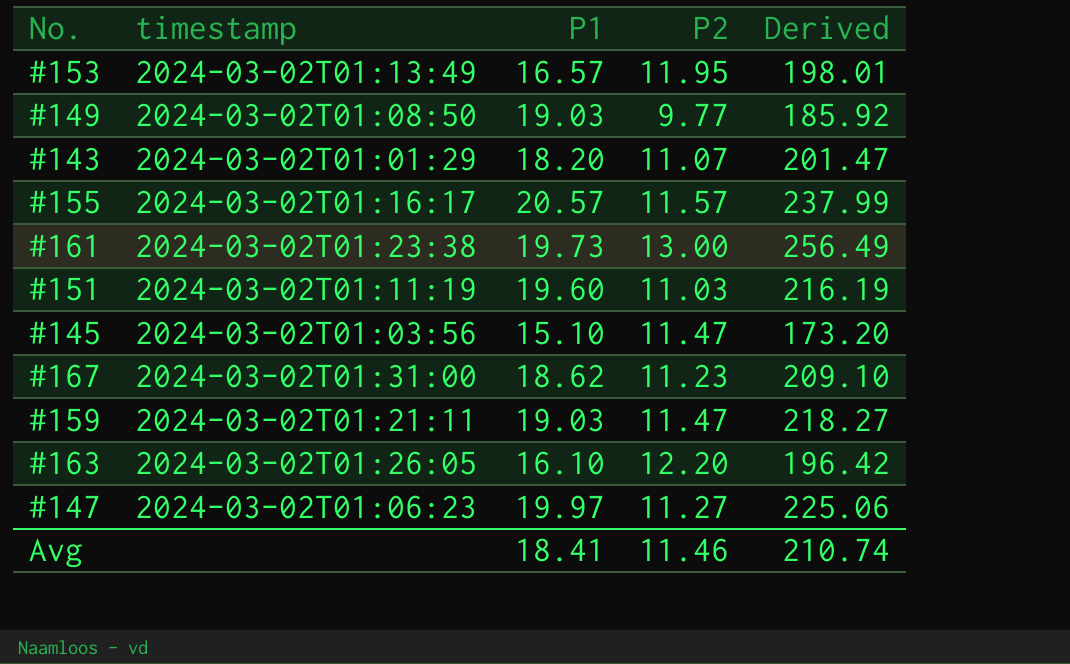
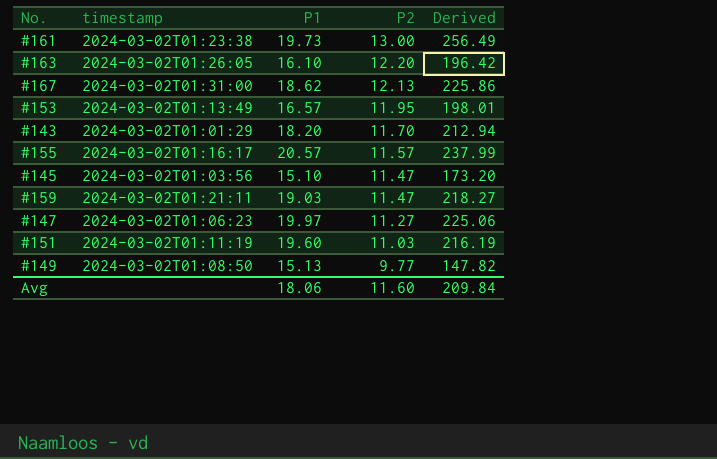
row order: none -> P2 descending
#167 | P2: 11.23 -> 12.13
#167 | Derived: 209.10 -> 225.86
#143 | P2: 11.07 -> 11.70
#143 | Derived: 201.47 -> 212.94
#149 | P1: 19.03 -> 15.13
#149 | Derived: 185.92 -> 147.82
Avg | P1: 18.41 -> 18.06
Avg | P2: 11.46 -> 11.60
Avg | Derived: 210.74 -> 209.84

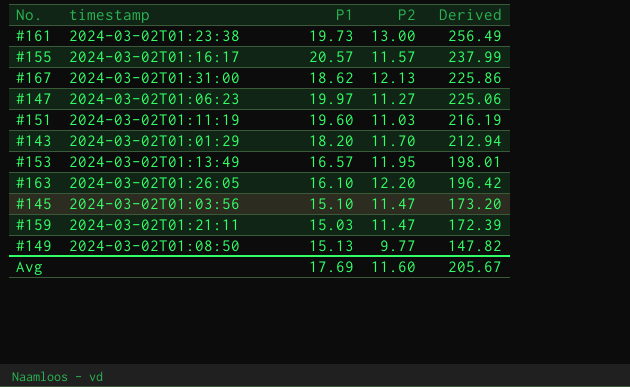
row order: P2 descending -> Derived descending
#159 | P1: 19.03 -> 15.03
#159 | Derived: 218.27 -> 172.39
Avg | P1: 18.06 -> 17.69
Avg | Derived: 209.84 -> 205.67

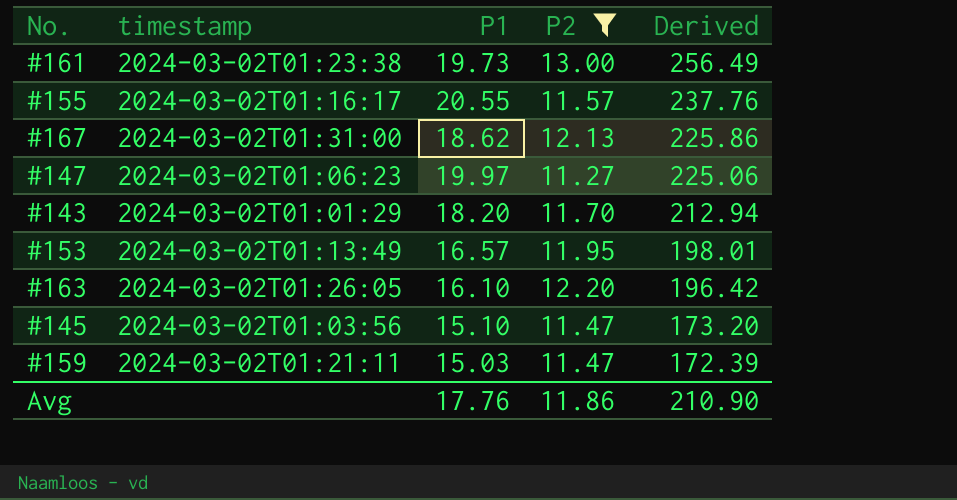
filter: none -> P2 >= 11.27
#155 | P1: 20.57 -> 20.55
#155 | Derived: 237.99 -> 237.76
Avg | P1: 17.69 -> 17.76
Avg | P2: 11.60 -> 11.86
Avg | Derived: 205.67 -> 210.90

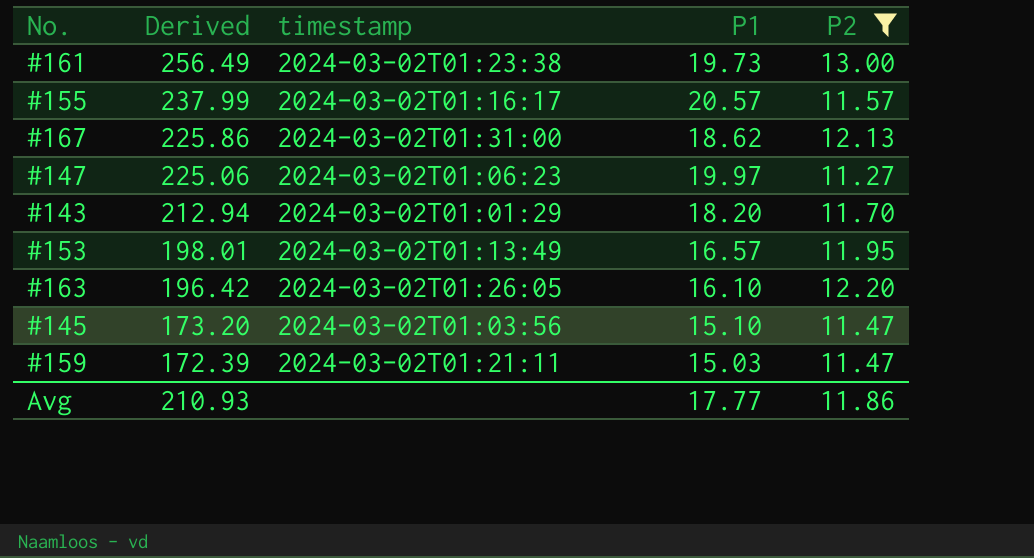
column Derived | position: 5 -> 2
#155 | Derived: 237.76 -> 237.99
#155 | P1: 20.55 -> 20.57
Avg | Derived: 210.90 -> 210.93
Avg | P1: 17.76 -> 17.77

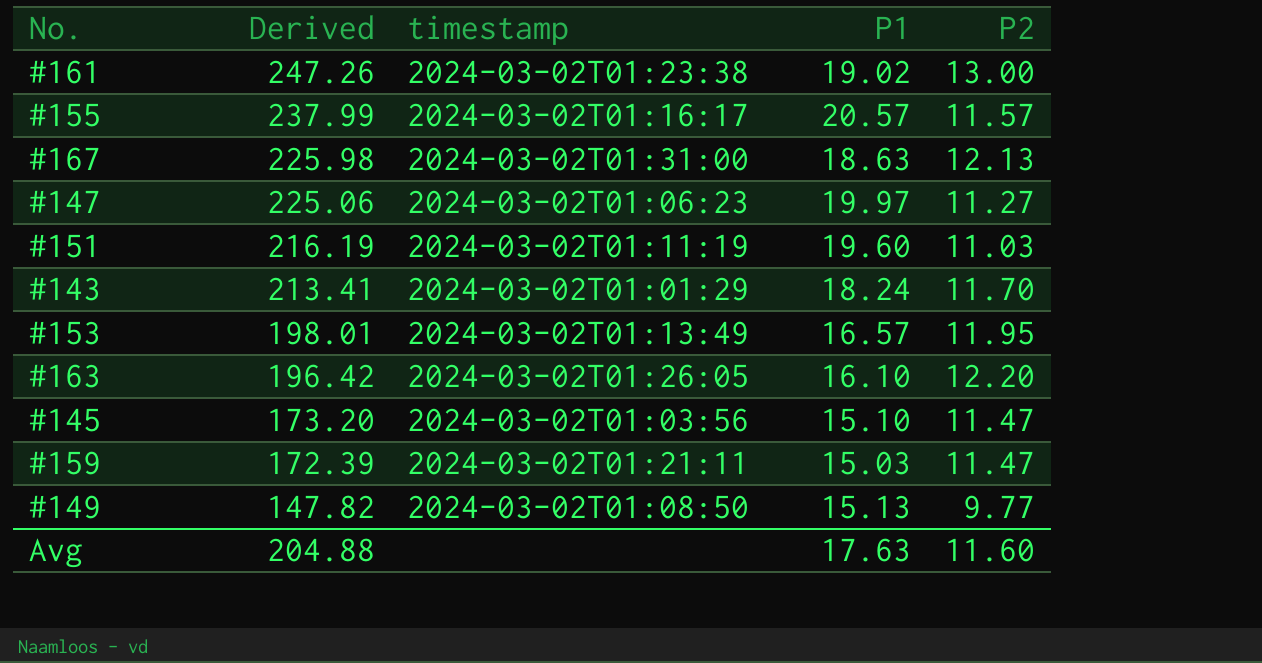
filter: P2 >= 11.27 -> none
#161 | Derived: 256.49 -> 247.26
#161 | P1: 19.73 -> 19.02
#167 | Derived: 225.86 -> 225.98
#167 | P1: 18.62 -> 18.63
#143 | Derived: 212.94 -> 213.41
#143 | P1: 18.20 -> 18.24
Avg | Derived: 210.93 -> 204.88
Avg | P1: 17.77 -> 17.63
Avg | P2: 11.86 -> 11.60

